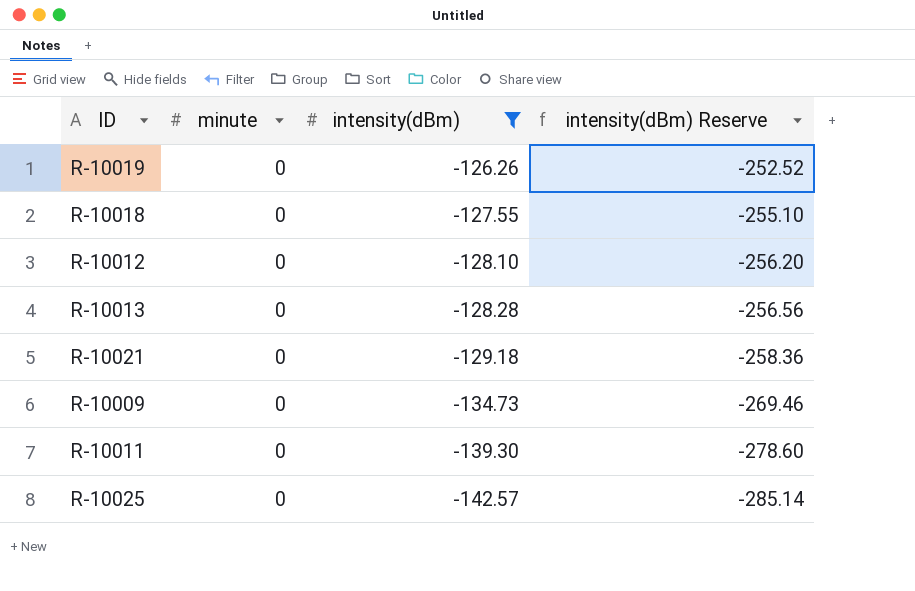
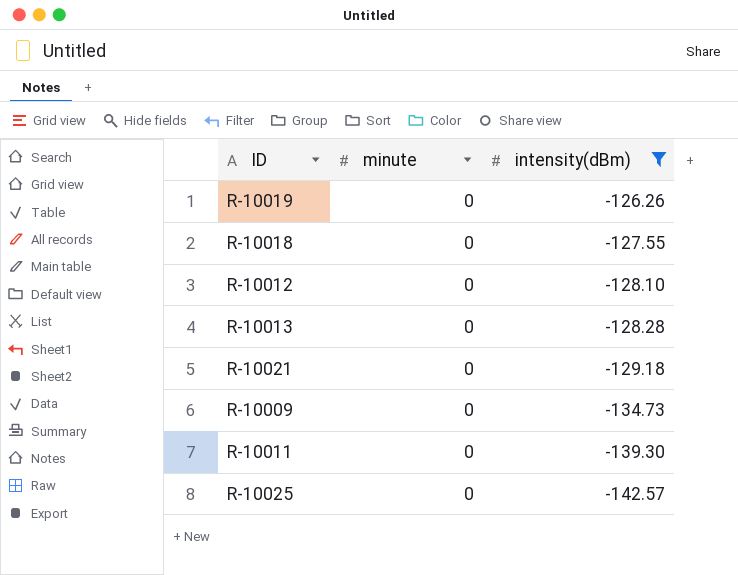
column intensity(dBm) Reserve | formula: [intensity(dBm)] * 2 -> none

